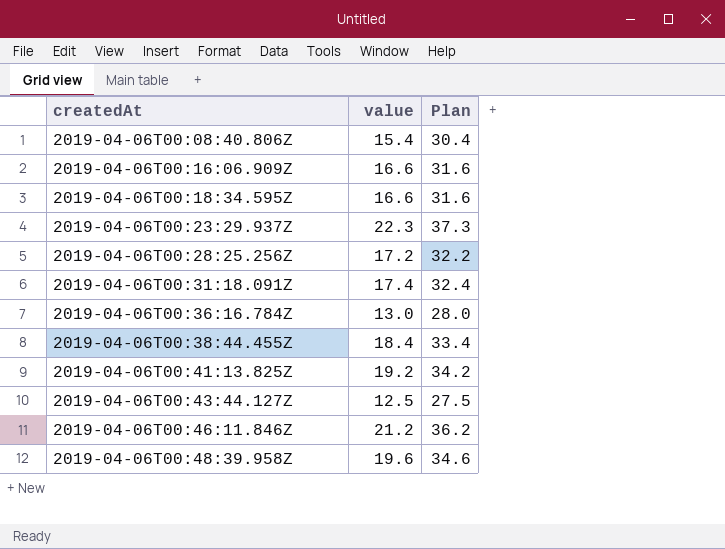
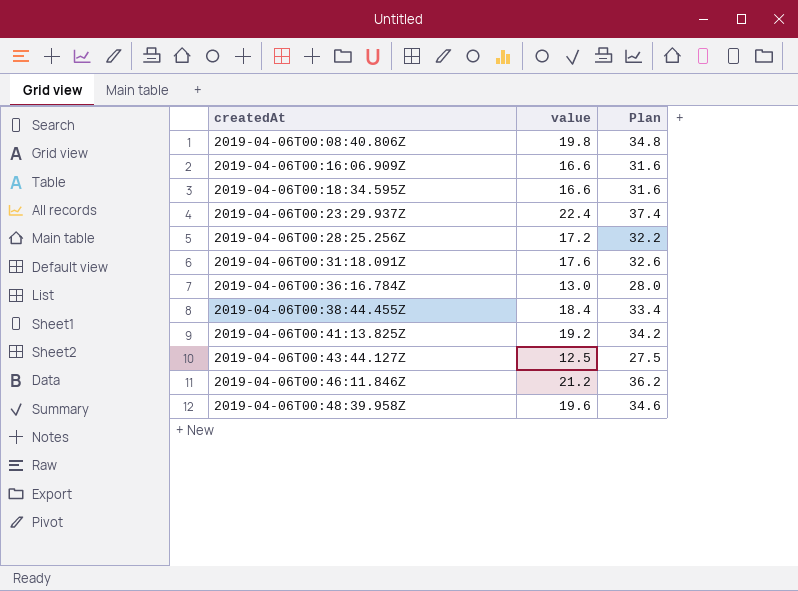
2019-04-06T00:08:40.806Z | value: 15.4 -> 19.8
2019-04-06T00:08:40.806Z | Plan: 30.4 -> 34.8
2019-04-06T00:23:29.937Z | value: 22.3 -> 22.4
2019-04-06T00:23:29.937Z | Plan: 37.3 -> 37.4
2019-04-06T00:31:18.091Z | value: 17.4 -> 17.6
2019-04-06T00:31:18.091Z | Plan: 32.4 -> 32.6

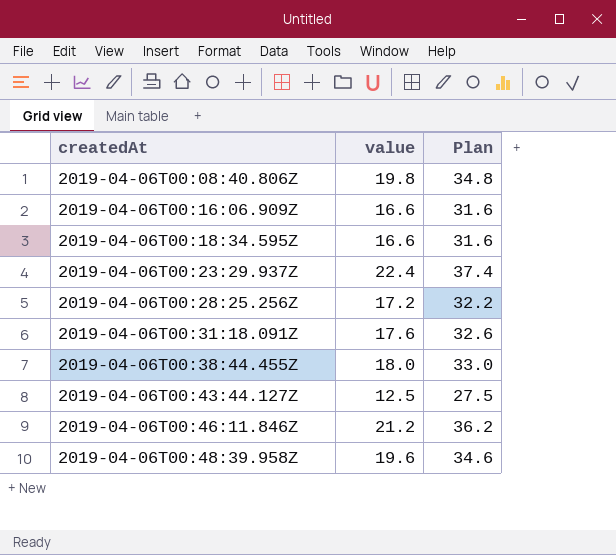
row 2019-04-06T00:36:16.784Z: 13.0 | 28.0 -> none
row 2019-04-06T00:41:13.825Z: 19.2 | 34.2 -> none
2019-04-06T00:38:44.455Z | value: 18.4 -> 18.0
2019-04-06T00:38:44.455Z | Plan: 33.4 -> 33.0

